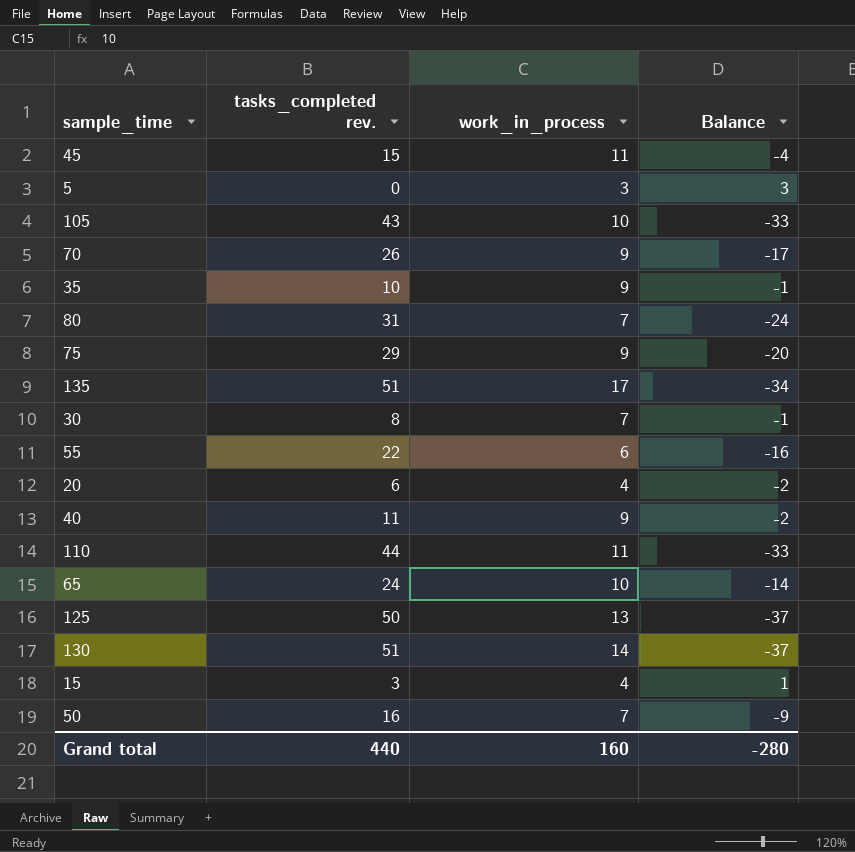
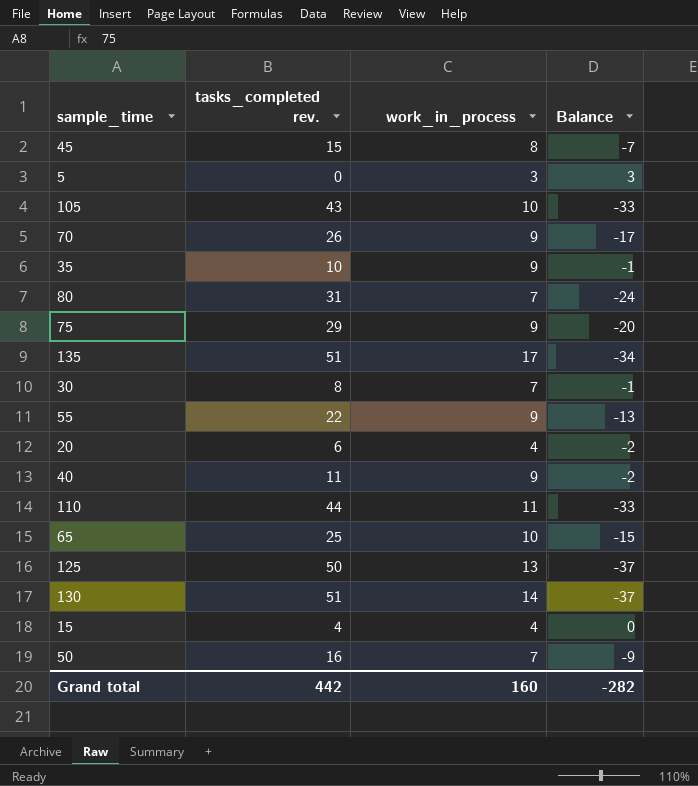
45 | work_in_process: 11 -> 8
45 | Balance: -4 -> -7
55 | work_in_process: 6 -> 9
55 | Balance: -16 -> -13
65 | tasks_completed rev.: 24 -> 25
65 | Balance: -14 -> -15
15 | tasks_completed rev.: 3 -> 4
15 | Balance: 1 -> 0
Grand total | tasks_completed rev.: 440 -> 442
Grand total | Balance: -280 -> -282

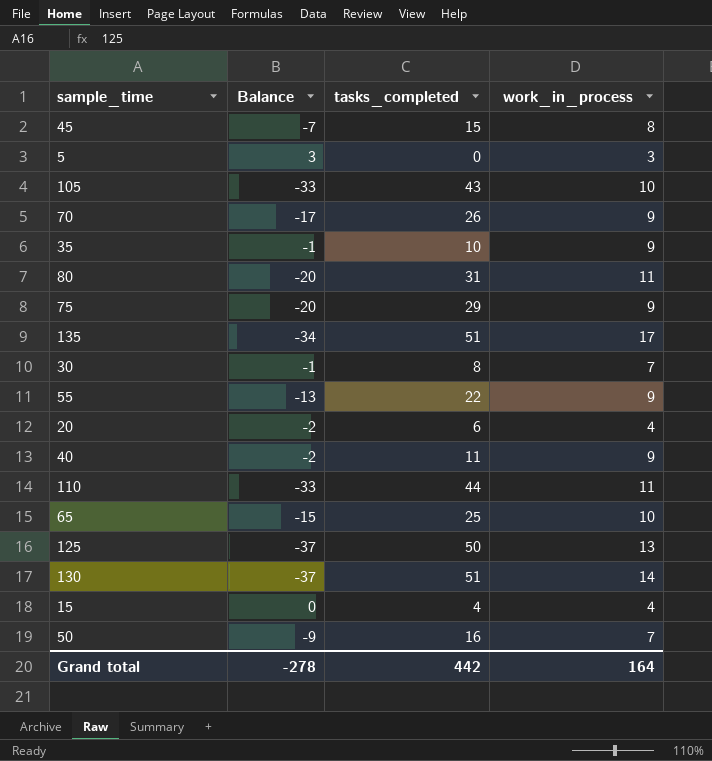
column Balance | position: 4 -> 2
column name: tasks_completed rev. -> tasks_completed
80 | Balance: -24 -> -20
80 | work_in_process: 7 -> 11
Grand total | Balance: -282 -> -278
Grand total | work_in_process: 160 -> 164

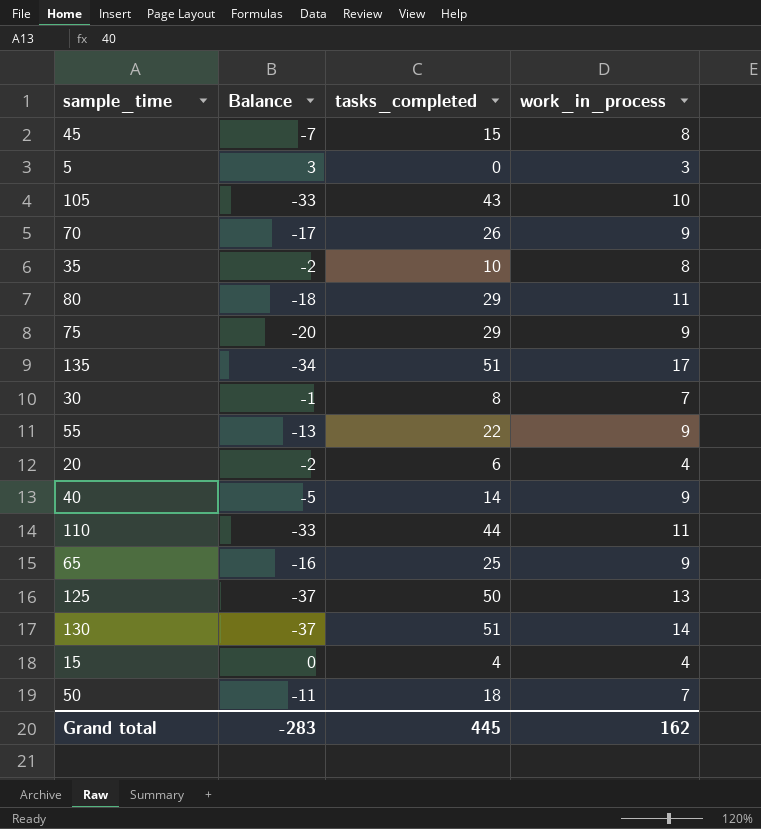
35 | Balance: -1 -> -2
35 | work_in_process: 9 -> 8
80 | Balance: -20 -> -18
80 | tasks_completed: 31 -> 29
40 | Balance: -2 -> -5
40 | tasks_completed: 11 -> 14
65 | Balance: -15 -> -16
65 | work_in_process: 10 -> 9
50 | Balance: -9 -> -11
50 | tasks_completed: 16 -> 18
Grand total | Balance: -278 -> -283
Grand total | tasks_completed: 442 -> 445
Grand total | work_in_process: 164 -> 162

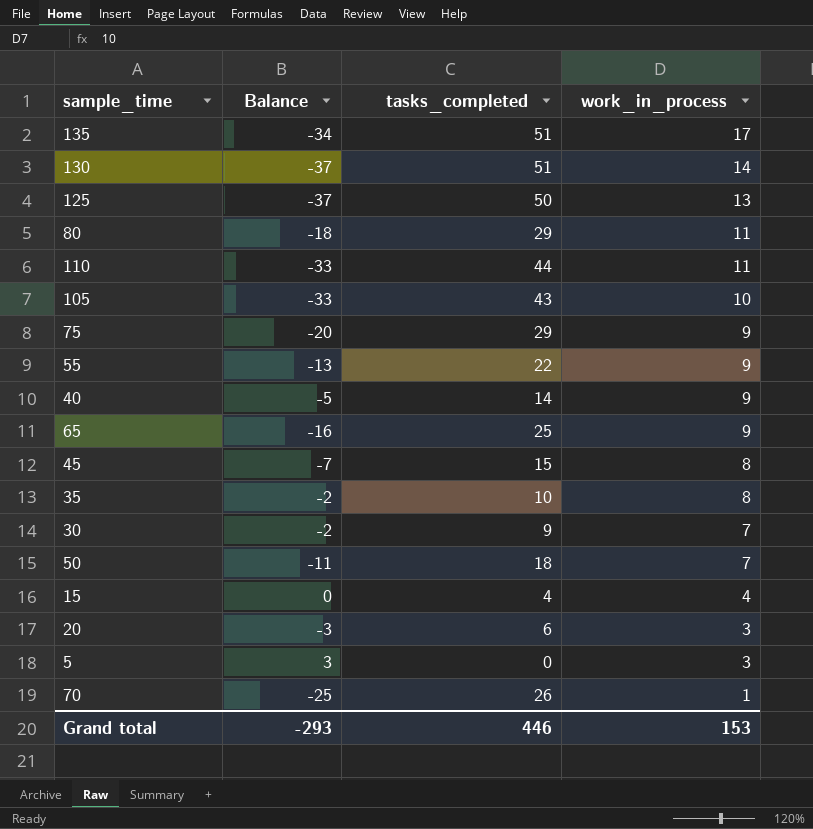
row order: none -> work_in_process descending
30 | Balance: -1 -> -2
30 | tasks_completed: 8 -> 9
20 | Balance: -2 -> -3
20 | work_in_process: 4 -> 3
70 | Balance: -17 -> -25
70 | work_in_process: 9 -> 1
Grand total | Balance: -283 -> -293
Grand total | tasks_completed: 445 -> 446
Grand total | work_in_process: 162 -> 153

